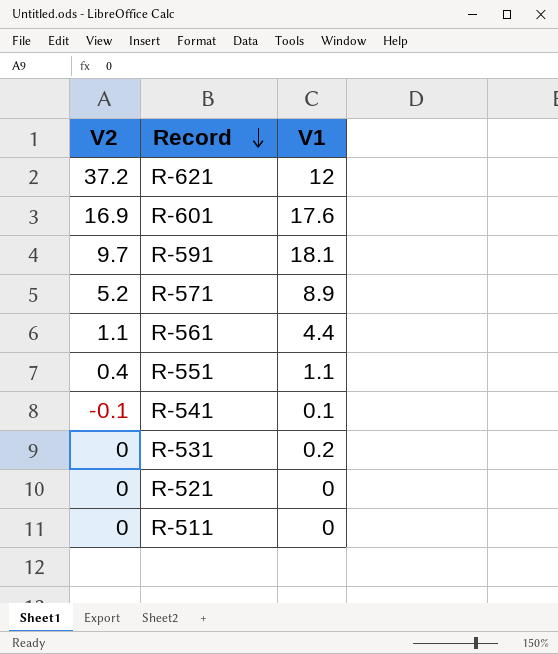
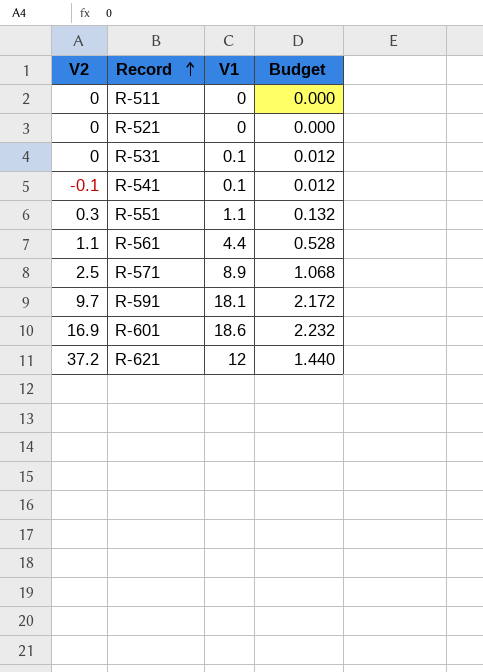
row order: Record descending -> Record ascending
column Budget | formula: none -> [V1] * 0.12
R-531 | V1: 0.2 -> 0.1
R-551 | V2: 0.4 -> 0.3
R-571 | V2: 5.2 -> 2.5
R-601 | V1: 17.6 -> 18.6

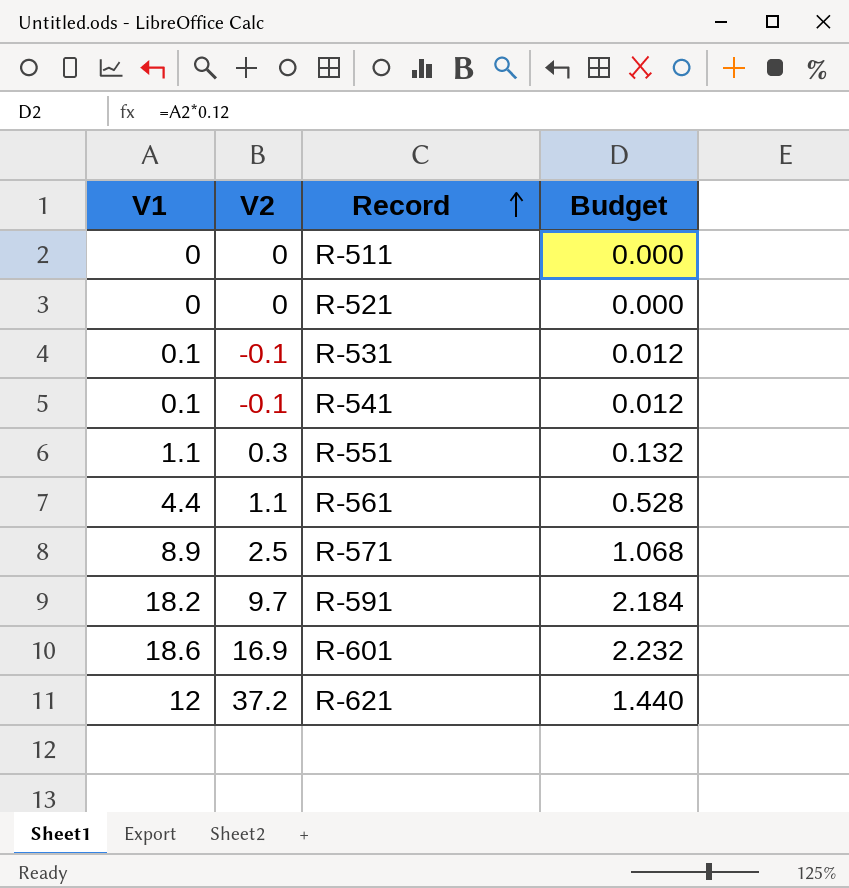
column V1 | position: 3 -> 1
R-531 | V2: 0 -> -0.1
R-591 | V1: 18.1 -> 18.2
R-591 | Budget: 2.172 -> 2.184

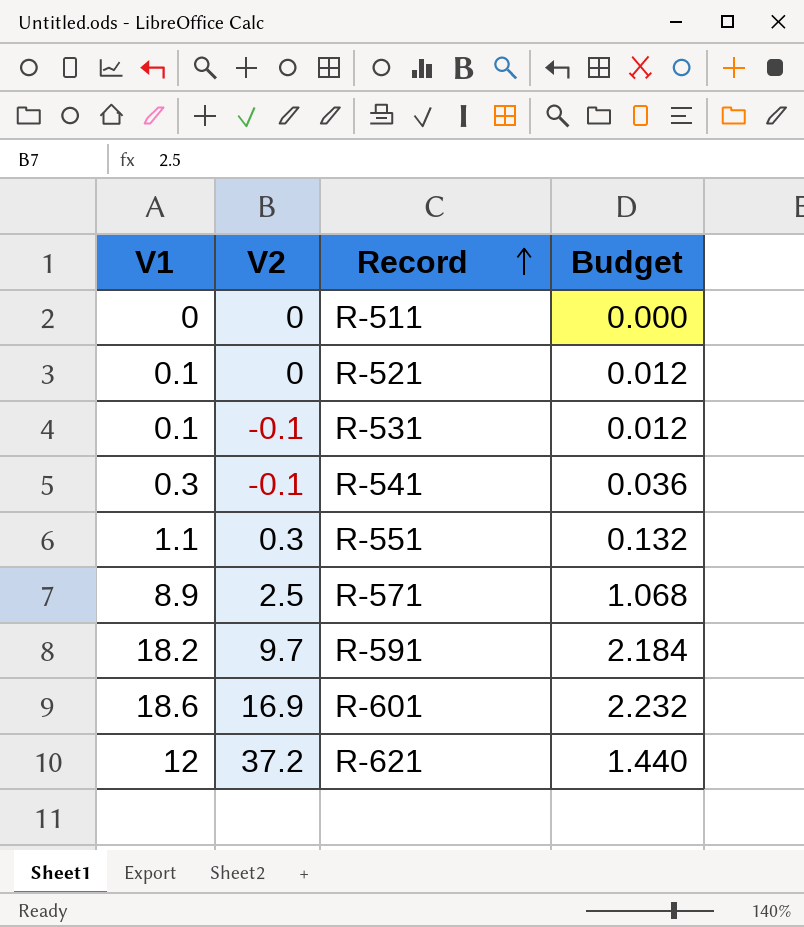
row R-561: 4.4 | 1.1 | 0.528 -> none
R-521 | V1: 0 -> 0.1
R-521 | Budget: 0.000 -> 0.012
R-541 | V1: 0.1 -> 0.3
R-541 | Budget: 0.012 -> 0.036

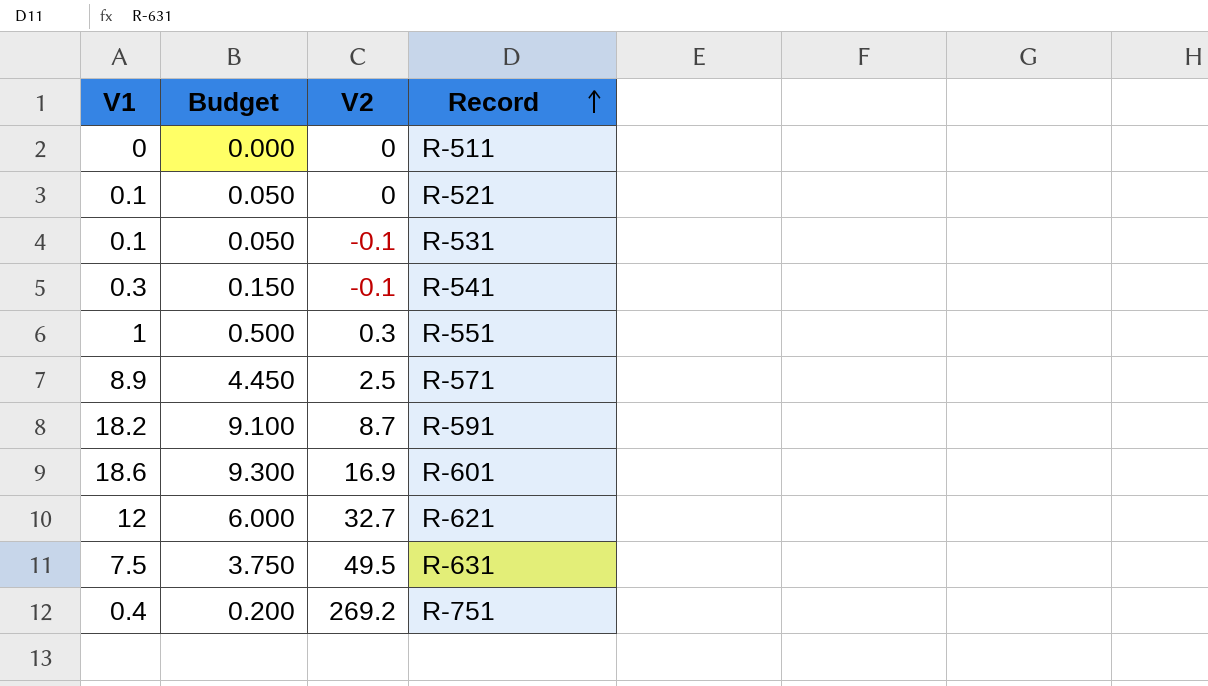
column Budget | formula: [V1] * 0.12 -> [V1] * 0.5
column Budget | position: 4 -> 2
R-551 | V1: 1.1 -> 1
R-591 | V2: 9.7 -> 8.7
R-621 | V2: 37.2 -> 32.7
row R-631: none -> 7.5 | 3.750 | 49.5
row R-751: none -> 0.4 | 0.200 | 269.2

